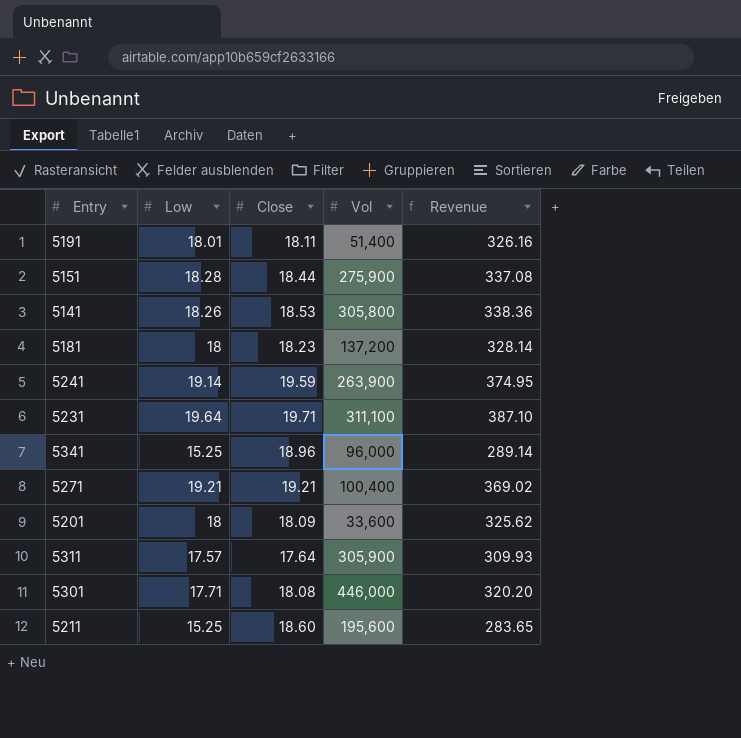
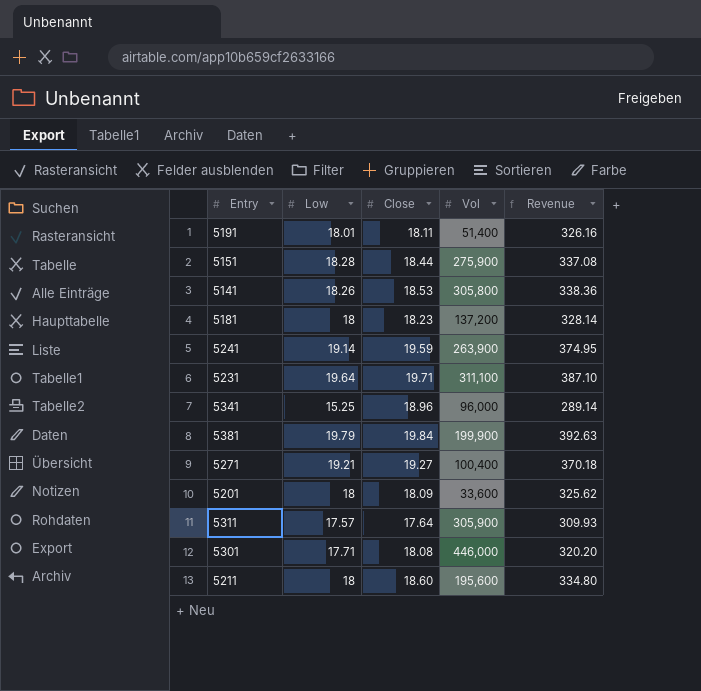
row 5381: none -> 19.79 | 19.84 | 199,900 | 392.63
5271 | Close: 19.21 -> 19.27
5271 | Revenue: 369.02 -> 370.18
5211 | Low: 15.25 -> 18
5211 | Revenue: 283.65 -> 334.80

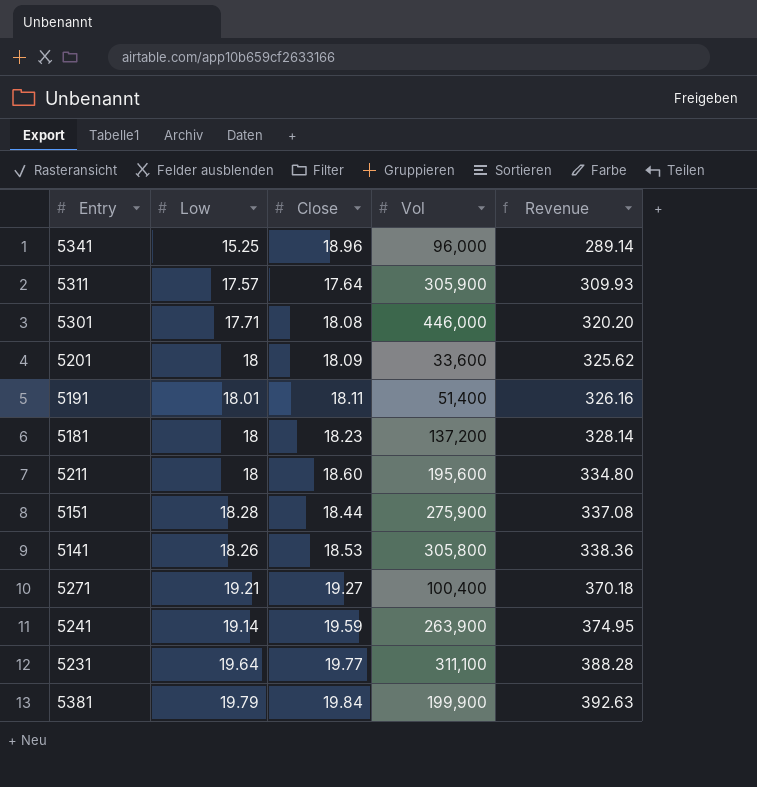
row order: none -> Revenue ascending
5231 | Close: 19.71 -> 19.77
5231 | Revenue: 387.10 -> 388.28

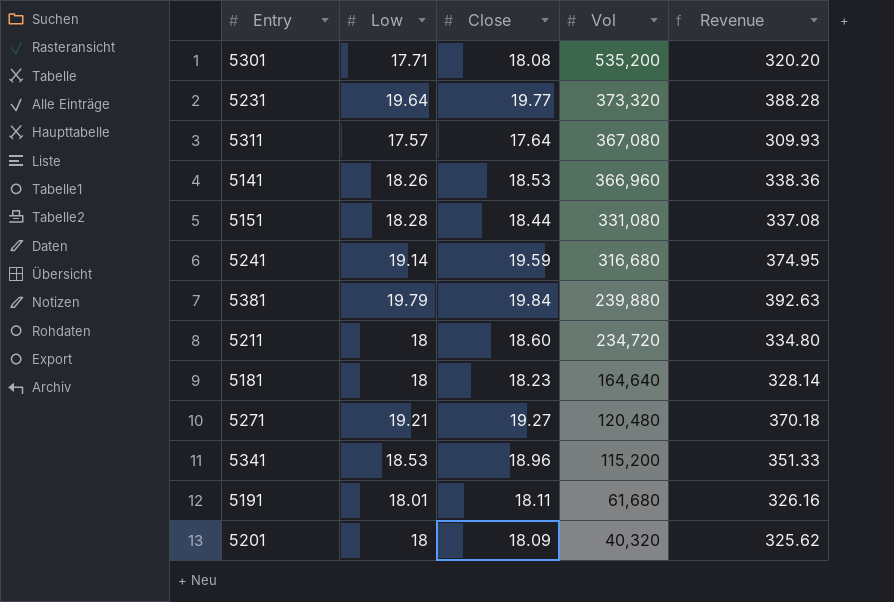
row order: Revenue ascending -> Vol descending
5301 | Vol: 446,000 -> 535,200
5231 | Vol: 311,100 -> 373,320
5311 | Vol: 305,900 -> 367,080
5141 | Vol: 305,800 -> 366,960
5151 | Vol: 275,900 -> 331,080
5241 | Vol: 263,900 -> 316,680
5381 | Vol: 199,900 -> 239,880
5211 | Vol: 195,600 -> 234,720
5181 | Vol: 137,200 -> 164,640
5271 | Vol: 100,400 -> 120,480
5341 | Low: 15.25 -> 18.53
5341 | Vol: 96,000 -> 115,200
5341 | Revenue: 289.14 -> 351.33
5191 | Vol: 51,400 -> 61,680
5201 | Vol: 33,600 -> 40,320

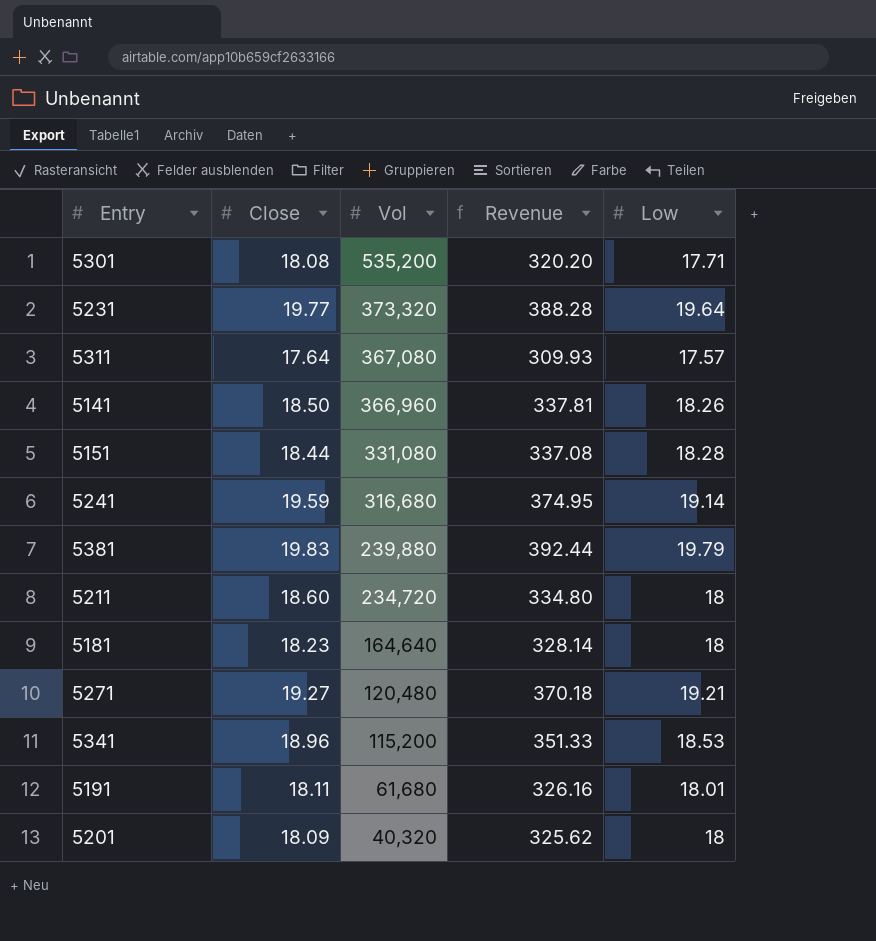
column Low | position: 2 -> 5
5141 | Close: 18.53 -> 18.50
5141 | Revenue: 338.36 -> 337.81
5381 | Close: 19.84 -> 19.83
5381 | Revenue: 392.63 -> 392.44

